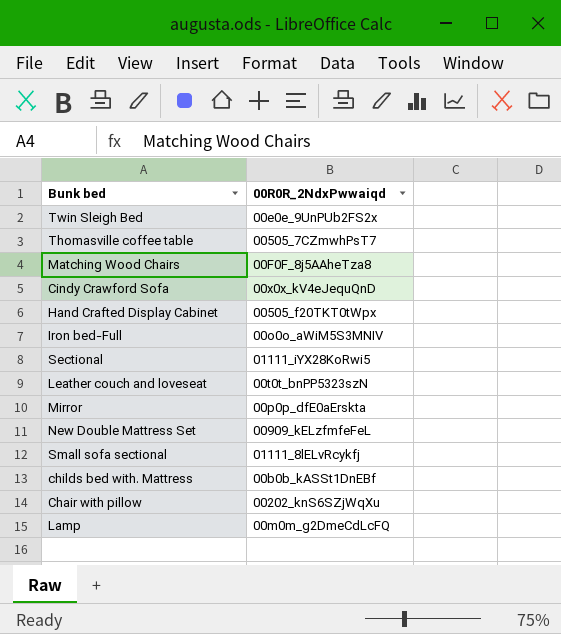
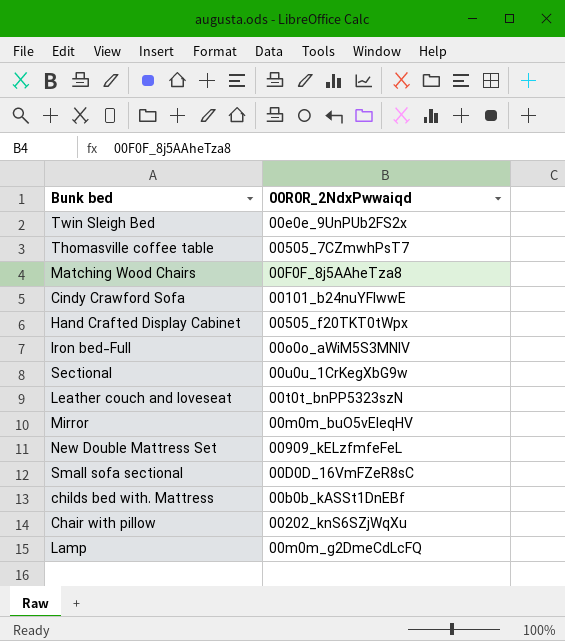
Cindy Crawford Sofa | 00R0R_2NdxPwwaiqd: 00x0x_kV4eJequQnD -> 00101_b24nuYFIwwE
Sectional | 00R0R_2NdxPwwaiqd: 01111_iYX28KoRwi5 -> 00u0u_1CrKegXbG9w
Mirror | 00R0R_2NdxPwwaiqd: 00p0p_dfE0aErskta -> 00m0m_buO5vEIeqHV
Small sofa sectional | 00R0R_2NdxPwwaiqd: 01111_8lELvRcykfj -> 00D0D_16VmFZeR8sC

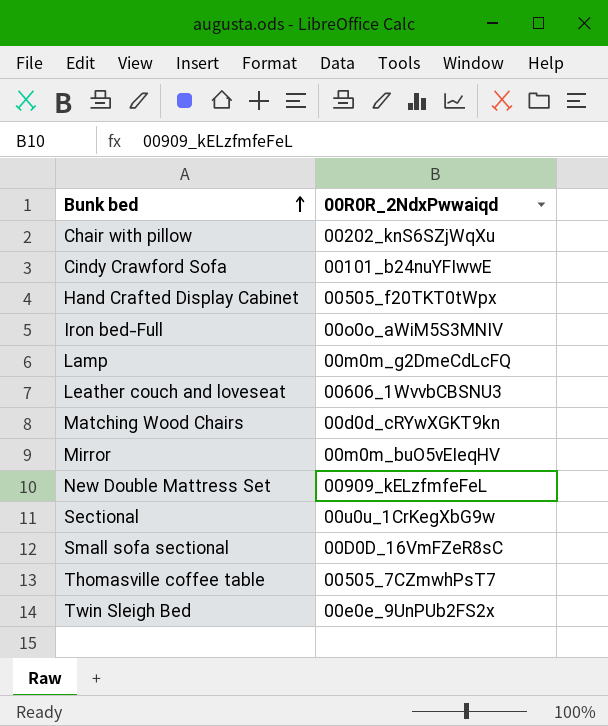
row order: none -> Bunk bed ascending
row childs bed with. Mattress: 00b0b_kASSt1DnEBf -> none
Leather couch and loveseat | 00R0R_2NdxPwwaiqd: 00t0t_bnPP5323szN -> 00606_1WvvbCBSNU3
Matching Wood Chairs | 00R0R_2NdxPwwaiqd: 00F0F_8j5AAheTza8 -> 00d0d_cRYwXGKT9kn

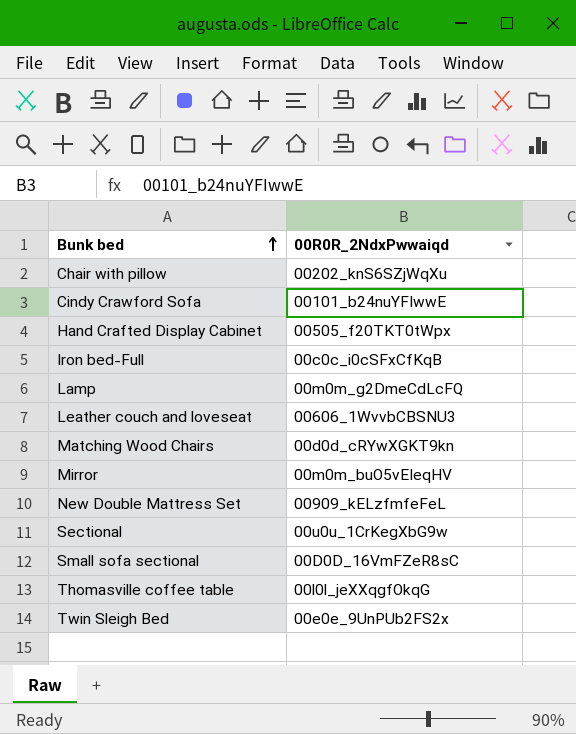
Iron bed-Full | 00R0R_2NdxPwwaiqd: 00o0o_aWiM5S3MNIV -> 00c0c_i0cSFxCfKqB
Thomasville coffee table | 00R0R_2NdxPwwaiqd: 00505_7CZmwhPsT7 -> 00l0l_jeXXqgfOkqG

